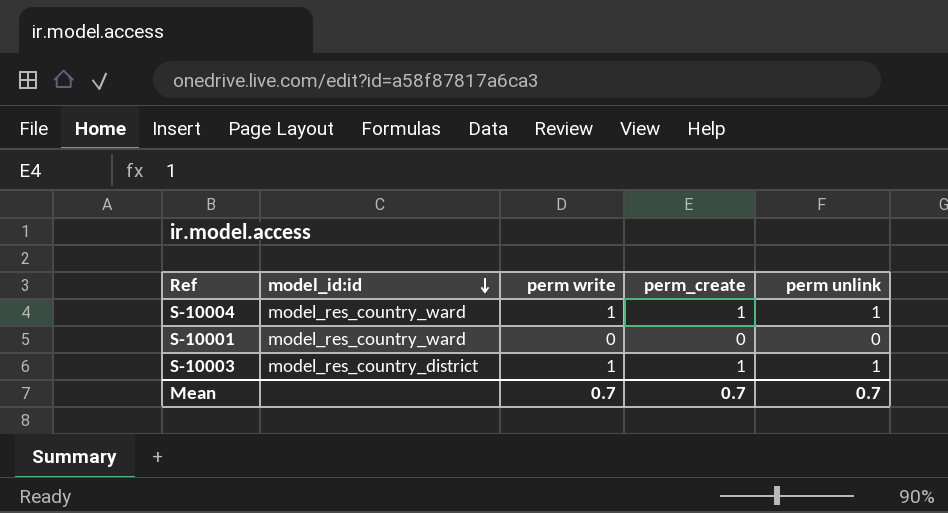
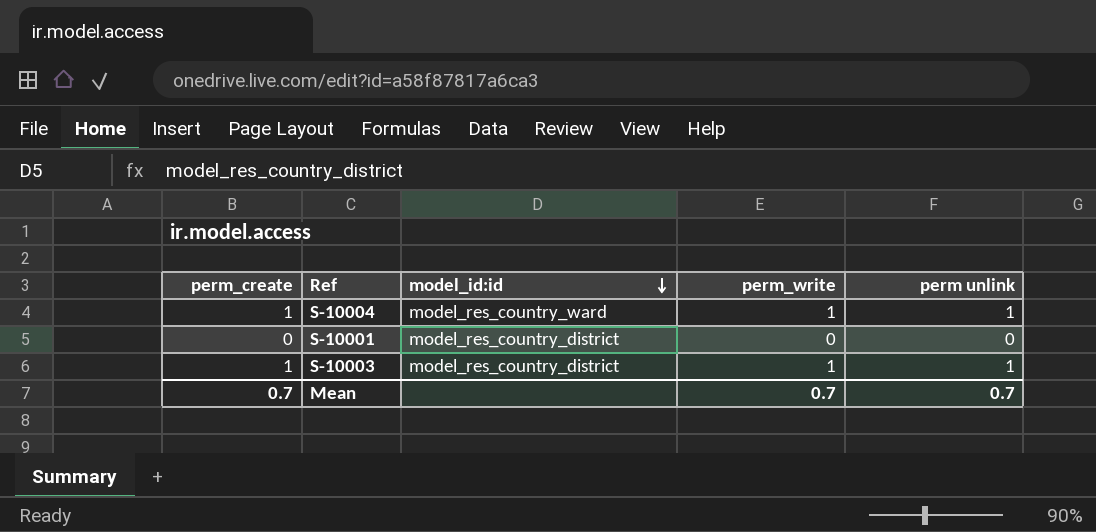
column perm_create | position: 4 -> 1
column name: perm write -> perm_write
S-10001 | model_id:id: model_res_country_ward -> model_res_country_district

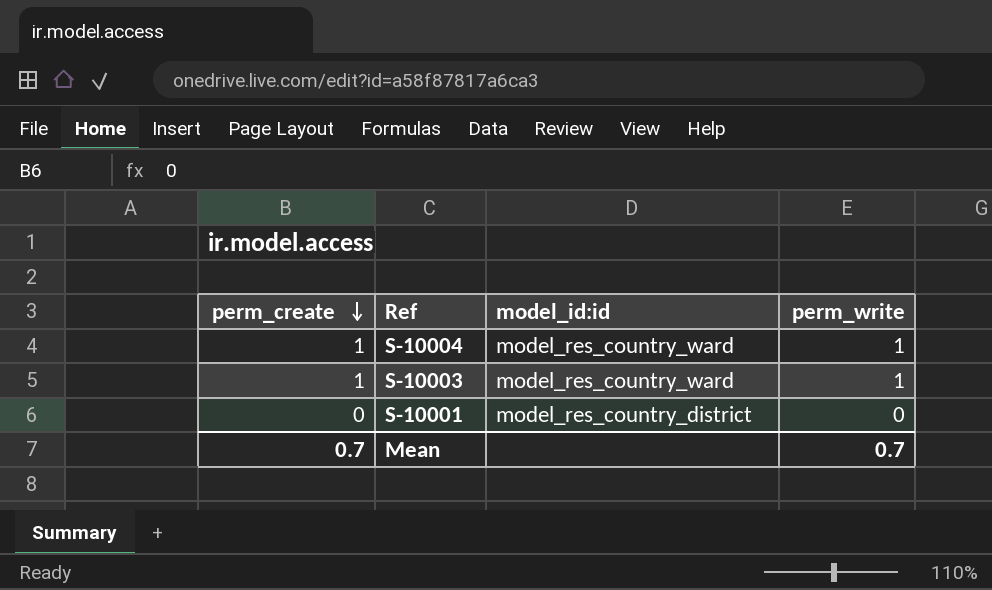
row order: model_id:id descending -> perm_create descending
column perm unlink | position: 5 -> none
S-10003 | model_id:id: model_res_country_district -> model_res_country_ward

